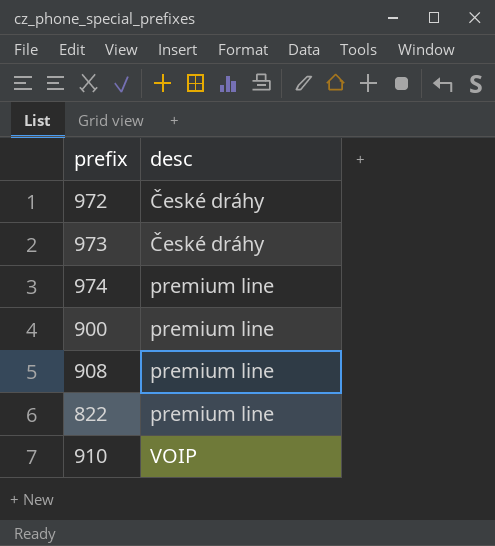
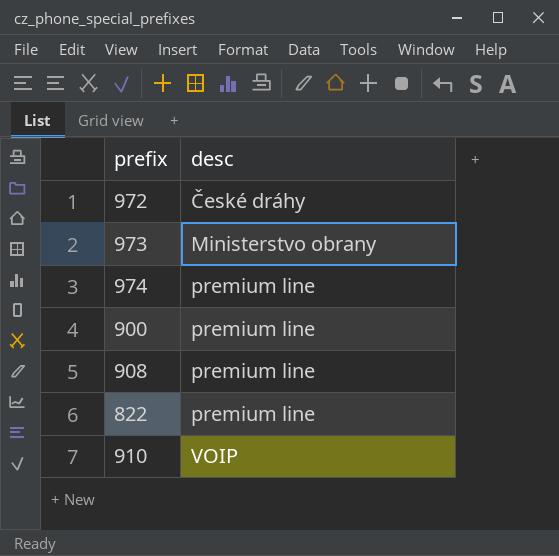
973 | desc: České dráhy -> Ministerstvo obrany

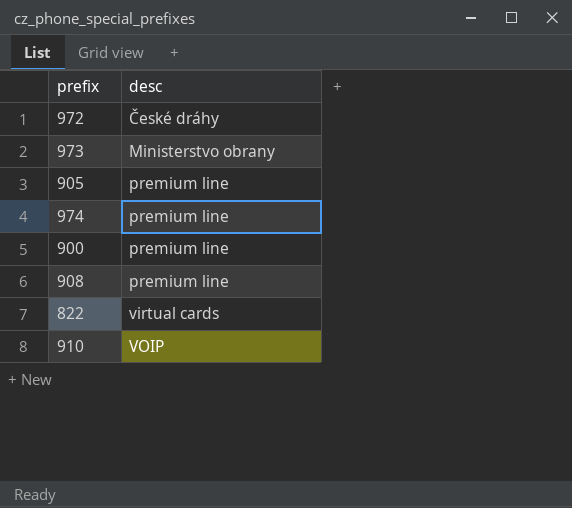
row 905: none -> premium line
822 | desc: premium line -> virtual cards

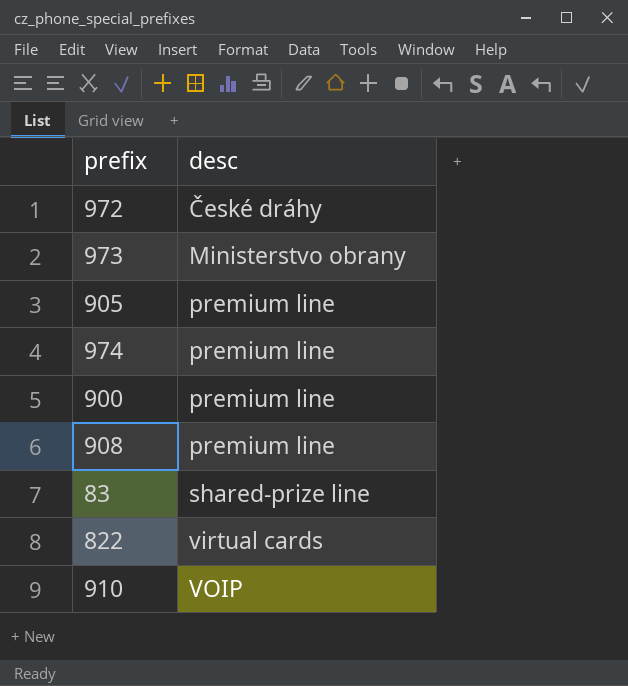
row 83: none -> shared-prize line

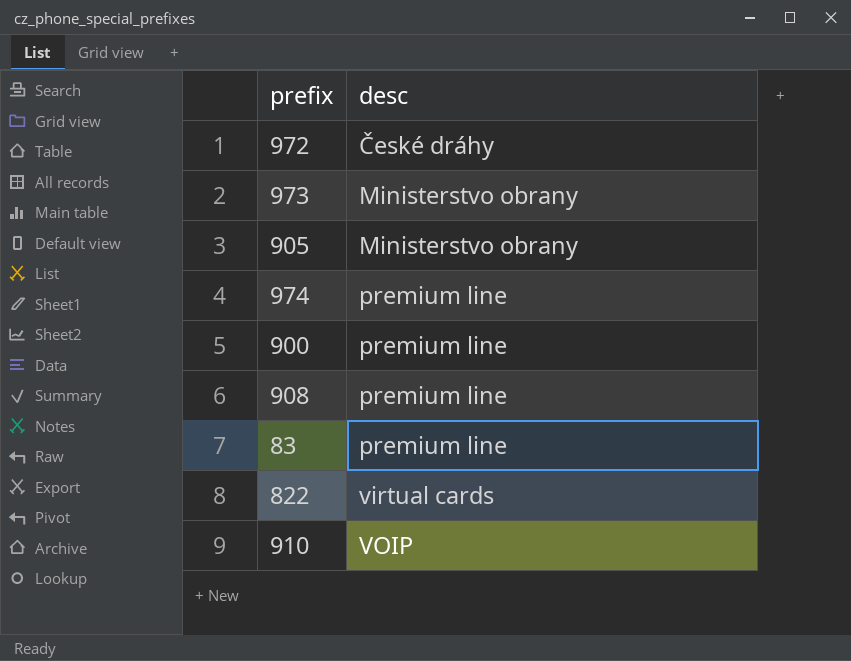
905 | desc: premium line -> Ministerstvo obrany
83 | desc: shared-prize line -> premium line

